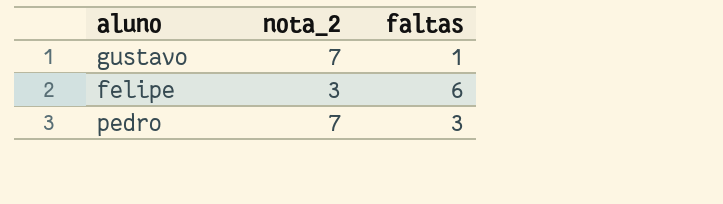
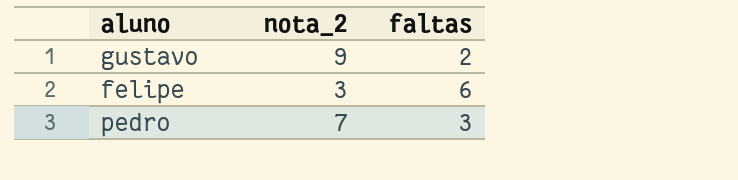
gustavo | nota_2: 7 -> 9
gustavo | faltas: 1 -> 2

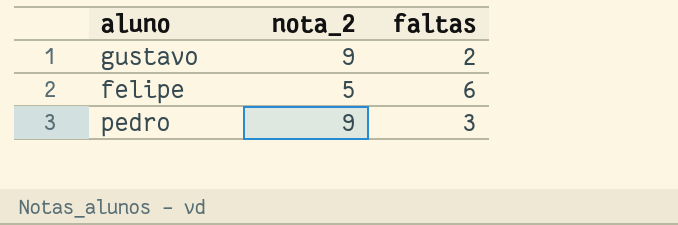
felipe | nota_2: 3 -> 5
pedro | nota_2: 7 -> 9

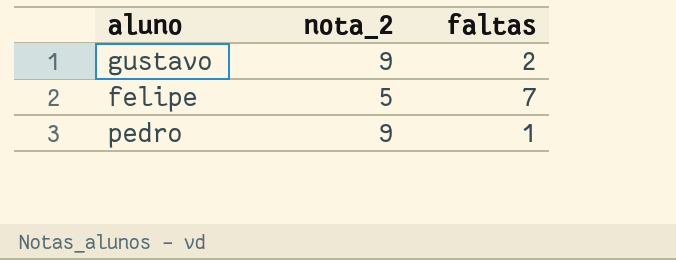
felipe | faltas: 6 -> 7
pedro | faltas: 3 -> 1

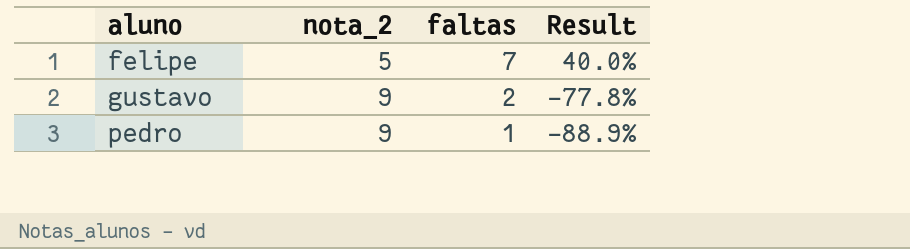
row order: none -> aluno ascending
column Result | formula: none -> ([faltas] - [nota_2]) / [nota_2]

